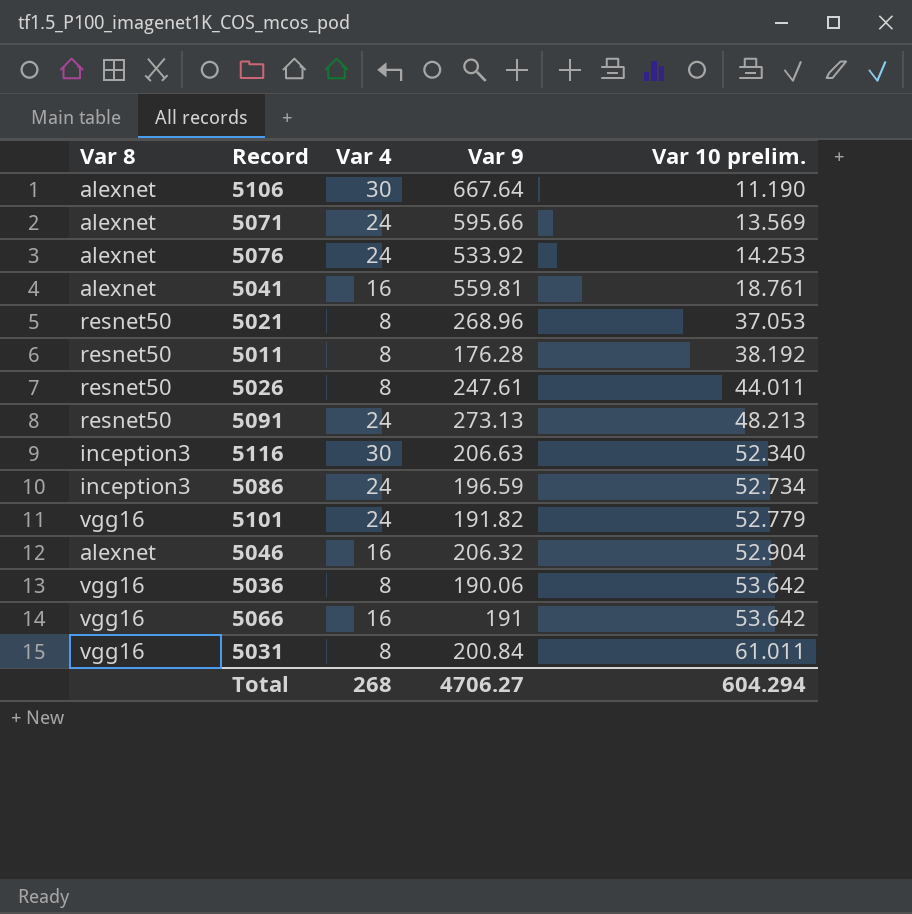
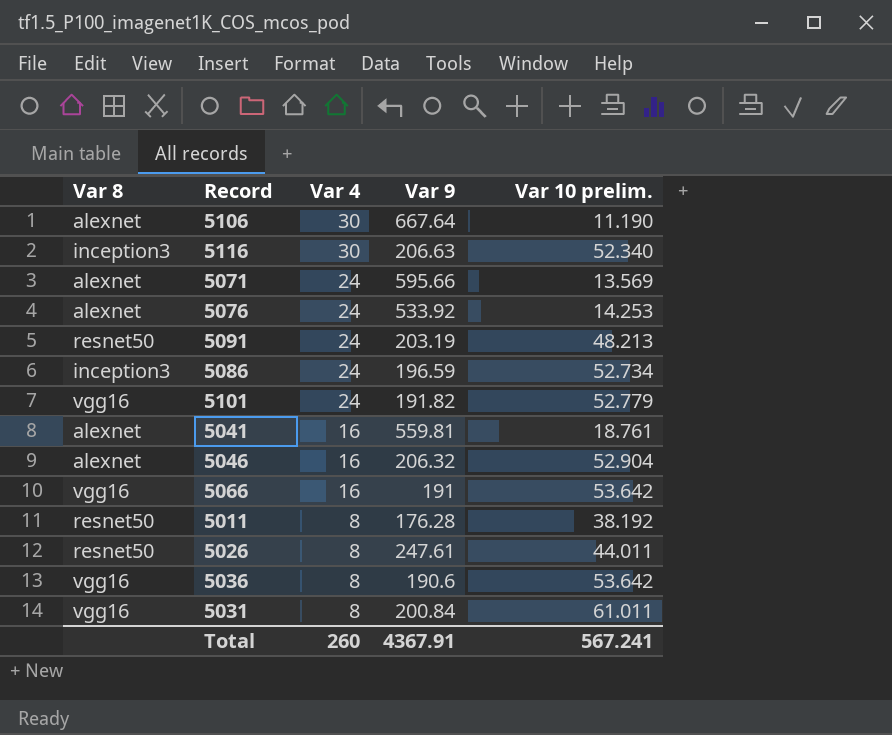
row order: Var 10 prelim. ascending -> Var 4 descending
row 5021: resnet50 | 8 | 268.96 | 37.053 -> none
5091 | Var 9: 273.13 -> 203.19
5036 | Var 9: 190.06 -> 190.6
Total | Var 4: 268 -> 260
Total | Var 9: 4706.27 -> 4367.91
Total | Var 10 prelim.: 604.294 -> 567.241

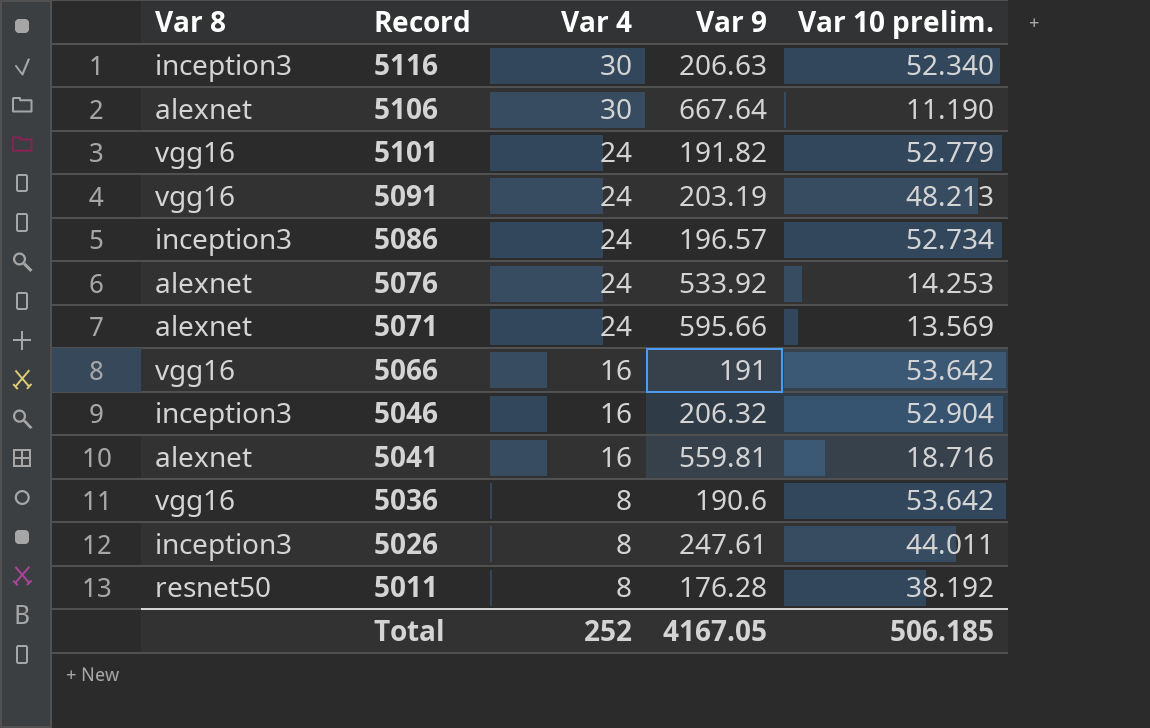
row order: Var 4 descending -> Record descending
row 5031: vgg16 | 8 | 200.84 | 61.011 -> none
5091 | Var 8: resnet50 -> vgg16
5086 | Var 9: 196.59 -> 196.57
5046 | Var 8: alexnet -> inception3
5041 | Var 10 prelim.: 18.761 -> 18.716
5026 | Var 8: resnet50 -> inception3
Total | Var 4: 260 -> 252
Total | Var 9: 4367.91 -> 4167.05
Total | Var 10 prelim.: 567.241 -> 506.185

